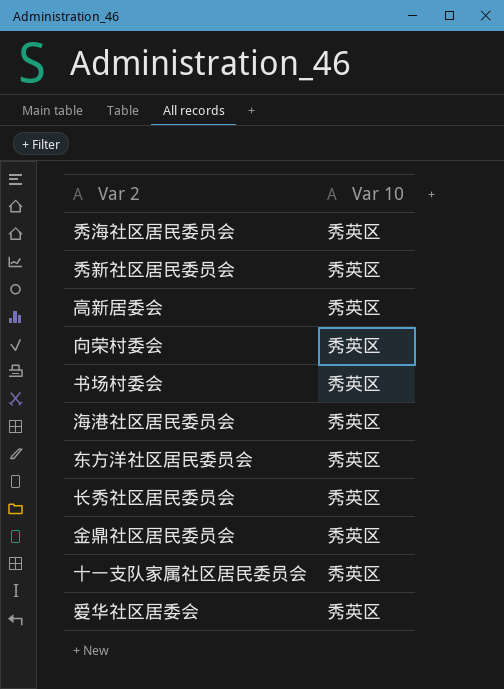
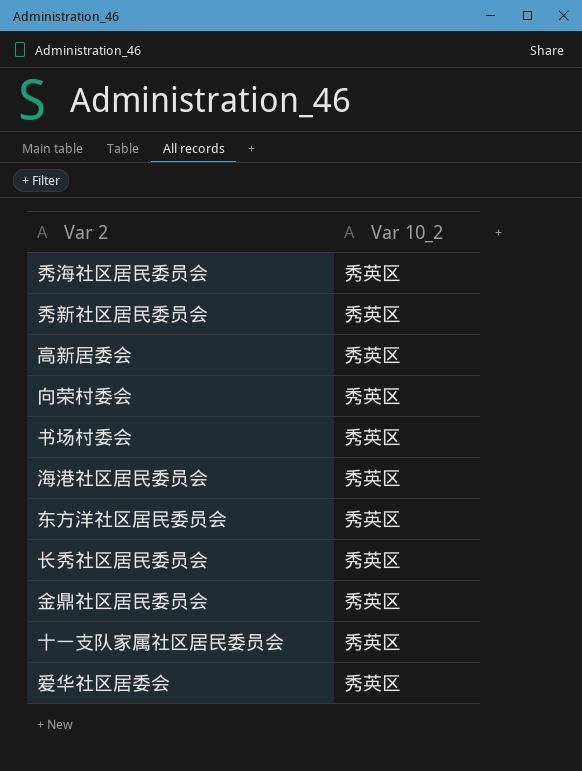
column name: Var 10 -> Var 10_2

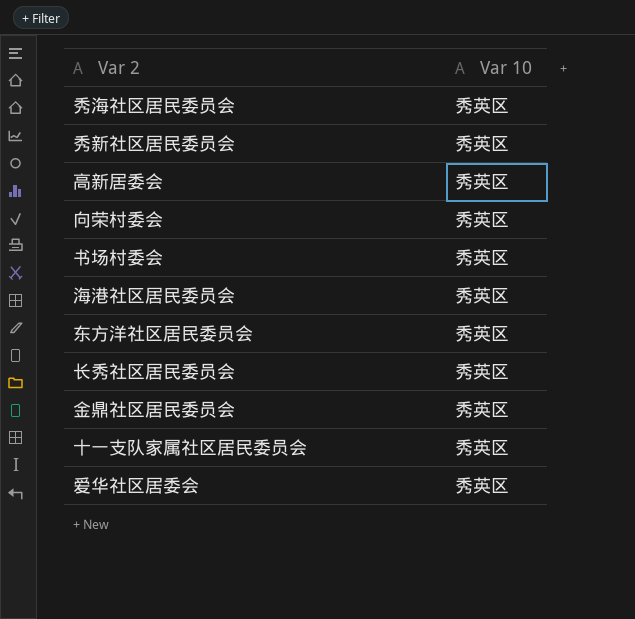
column name: Var 10_2 -> Var 10

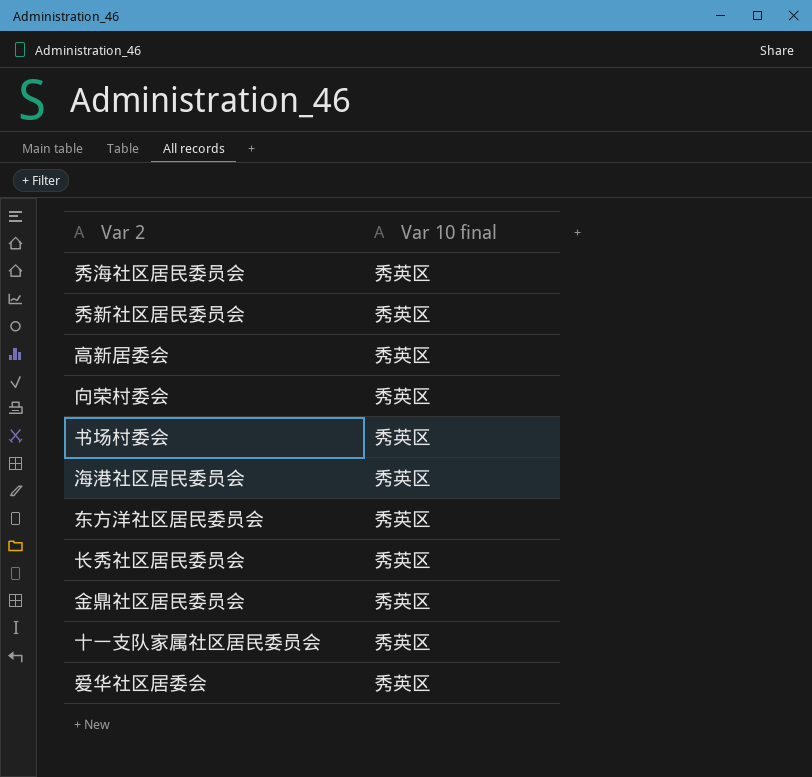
column name: Var 10 -> Var 10 final

